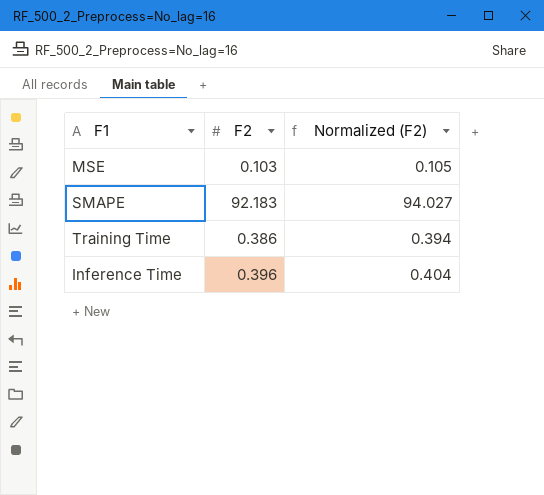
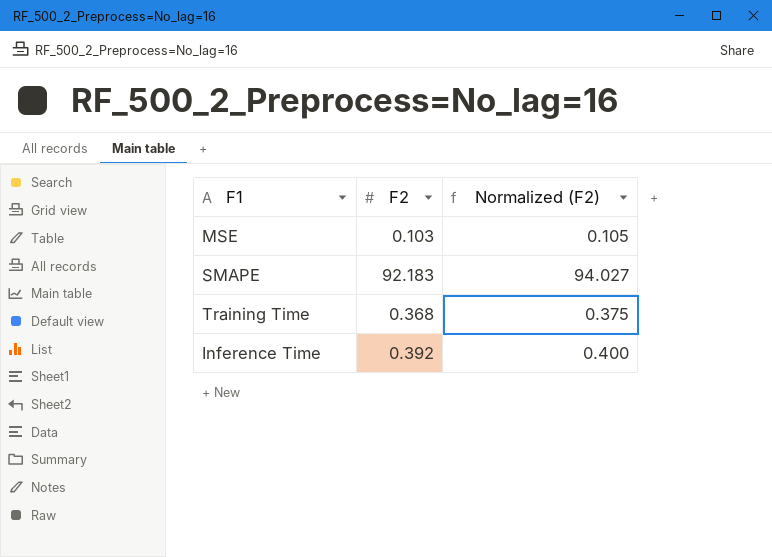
Training Time | F2: 0.386 -> 0.368
Training Time | Normalized (F2): 0.394 -> 0.375
Inference Time | F2: 0.396 -> 0.392
Inference Time | Normalized (F2): 0.404 -> 0.400

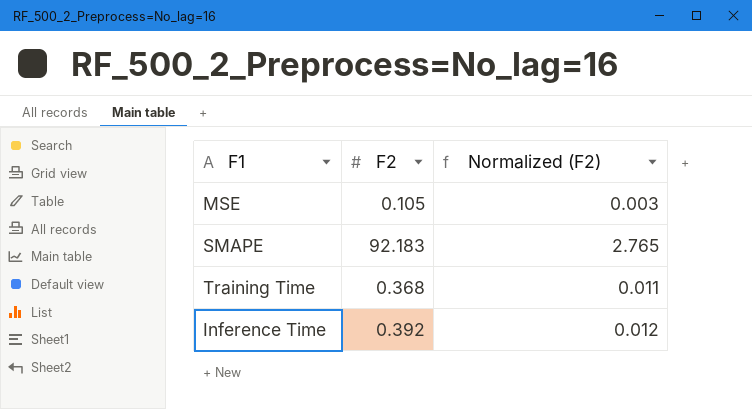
column Normalized (F2) | formula: [F2] * 1.02 -> [F2] * 0.03
MSE | F2: 0.103 -> 0.105

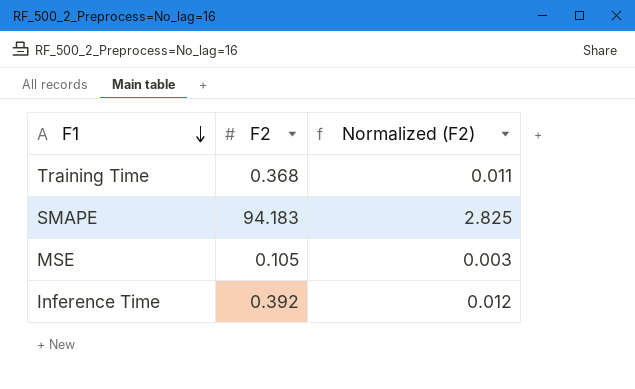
row order: none -> F1 descending
SMAPE | F2: 92.183 -> 94.183
SMAPE | Normalized (F2): 2.765 -> 2.825

